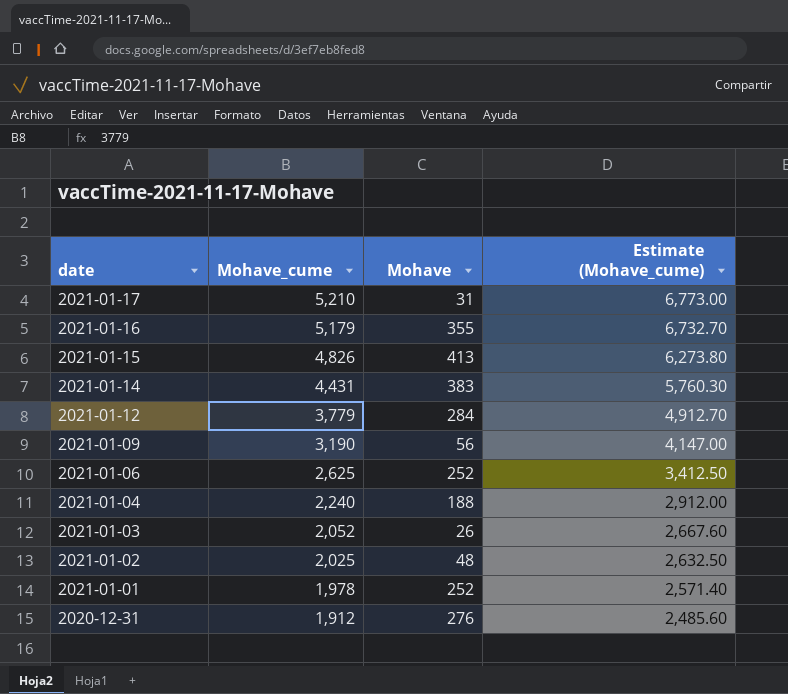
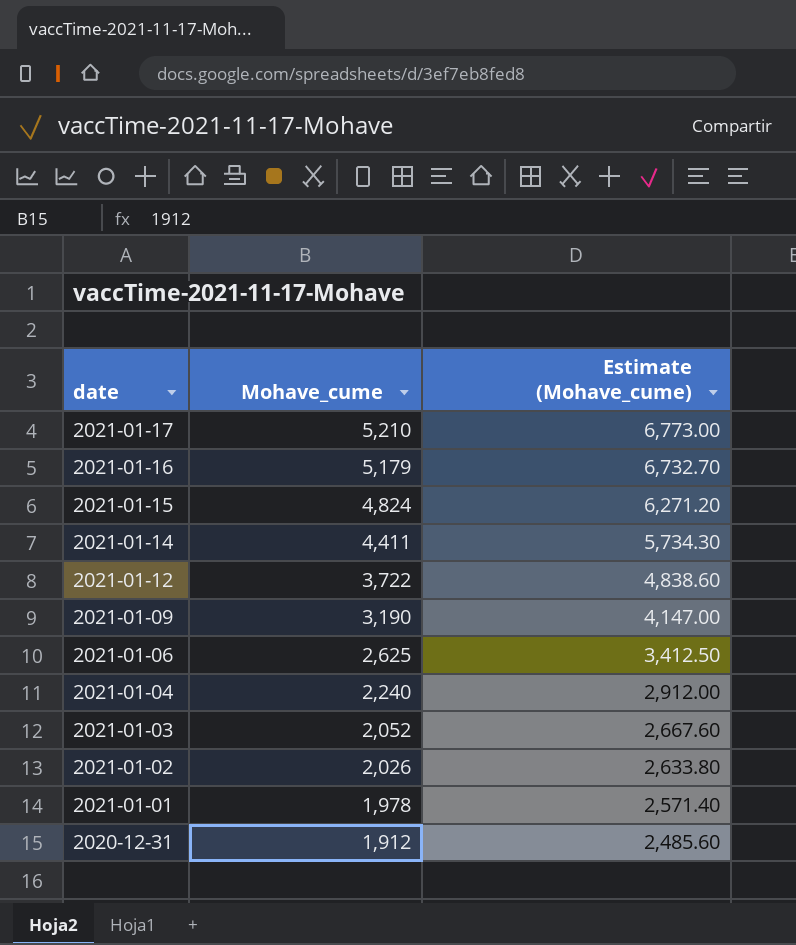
column Mohave | position: 3 -> none
2021-01-15 | Mohave_cume: 4,826 -> 4,824
2021-01-15 | Estimate (Mohave_cume): 6,273.80 -> 6,271.20
2021-01-14 | Mohave_cume: 4,431 -> 4,411
2021-01-14 | Estimate (Mohave_cume): 5,760.30 -> 5,734.30
2021-01-12 | Mohave_cume: 3,779 -> 3,722
2021-01-12 | Estimate (Mohave_cume): 4,912.70 -> 4,838.60
2021-01-02 | Mohave_cume: 2,025 -> 2,026
2021-01-02 | Estimate (Mohave_cume): 2,632.50 -> 2,633.80

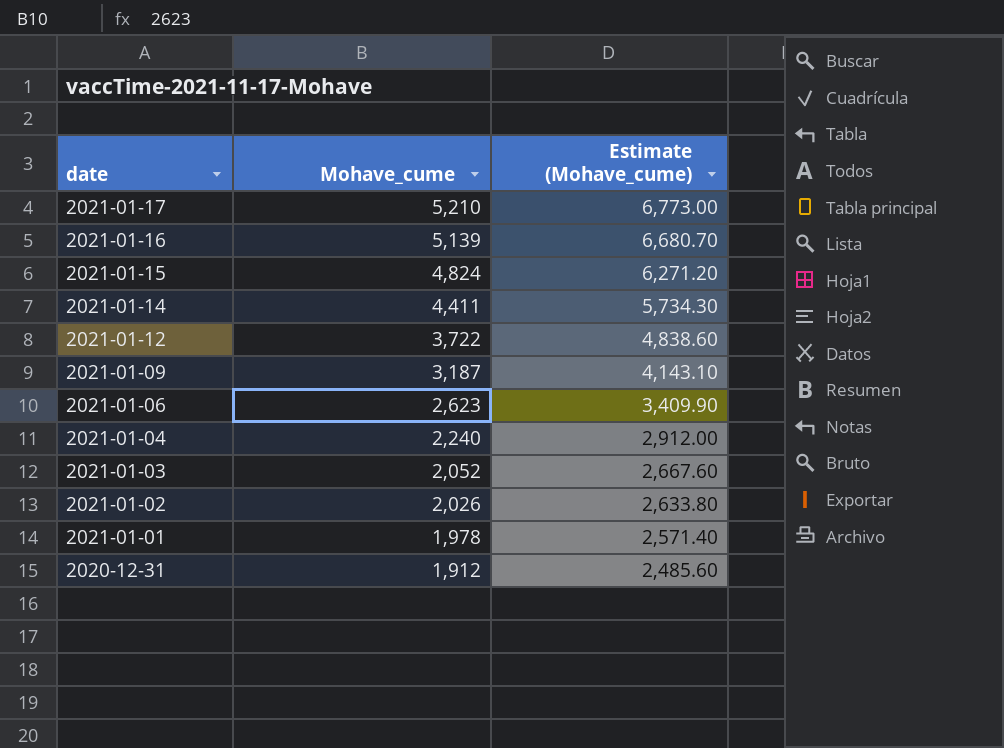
2021-01-16 | Mohave_cume: 5,179 -> 5,139
2021-01-16 | Estimate (Mohave_cume): 6,732.70 -> 6,680.70
2021-01-09 | Mohave_cume: 3,190 -> 3,187
2021-01-09 | Estimate (Mohave_cume): 4,147.00 -> 4,143.10
2021-01-06 | Mohave_cume: 2,625 -> 2,623
2021-01-06 | Estimate (Mohave_cume): 3,412.50 -> 3,409.90

